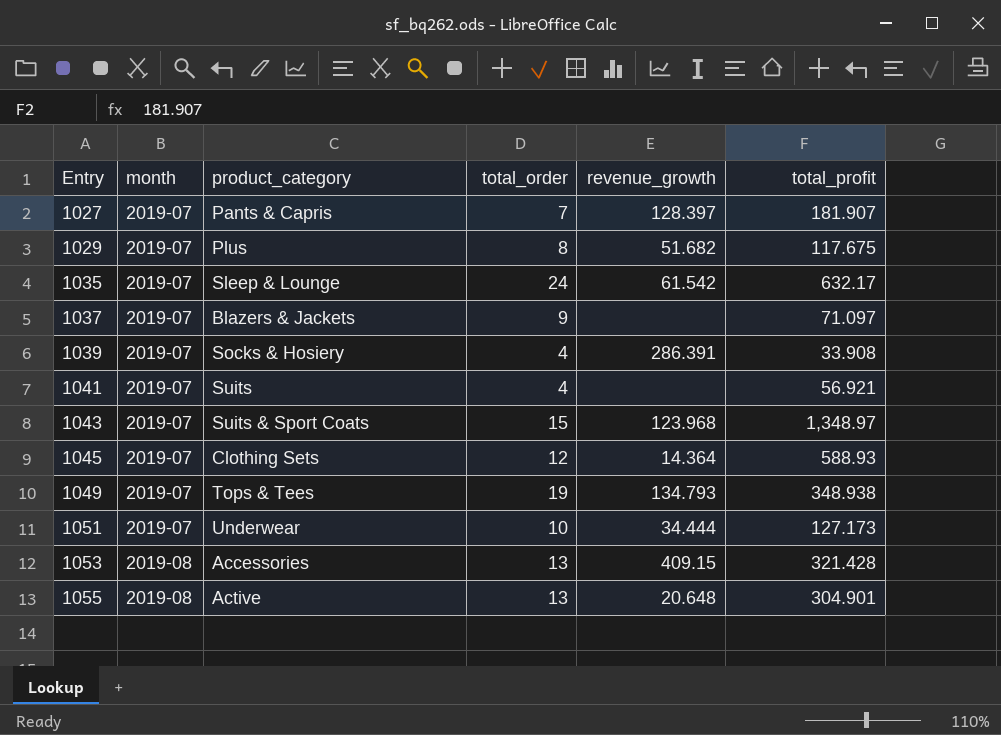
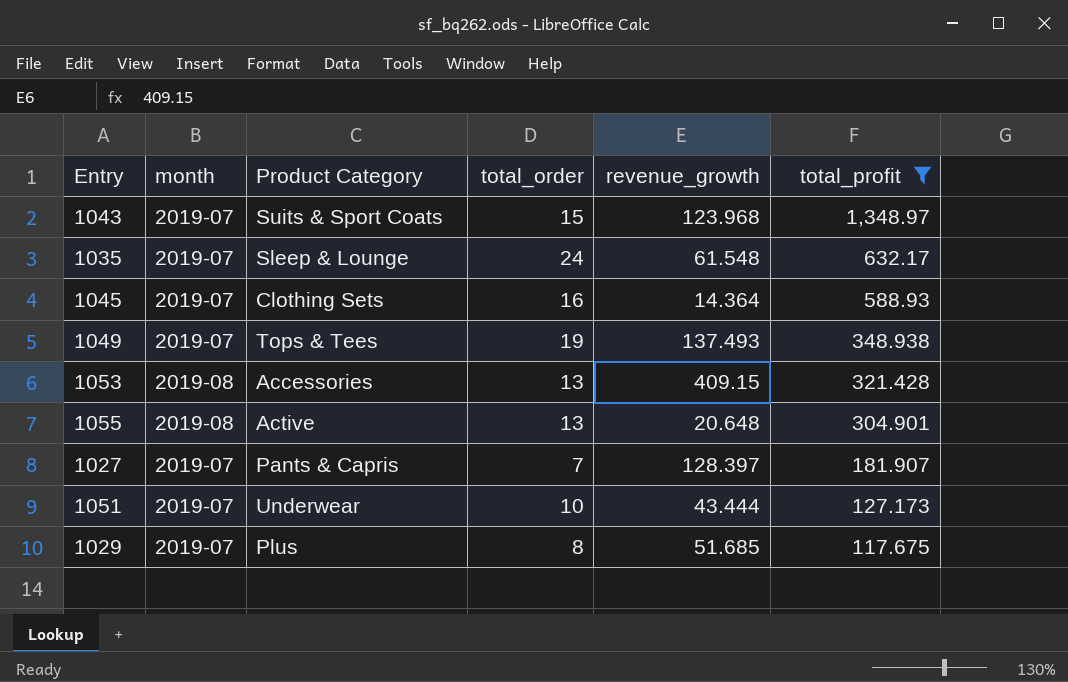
filter: none -> total_profit >= 117.675
row order: Entry ascending -> total_profit descending
column name: product_category -> Product Category
1035 | revenue_growth: 61.542 -> 61.548
1045 | total_order: 12 -> 16
1049 | revenue_growth: 134.793 -> 137.493
1051 | revenue_growth: 34.444 -> 43.444
1029 | revenue_growth: 51.682 -> 51.685

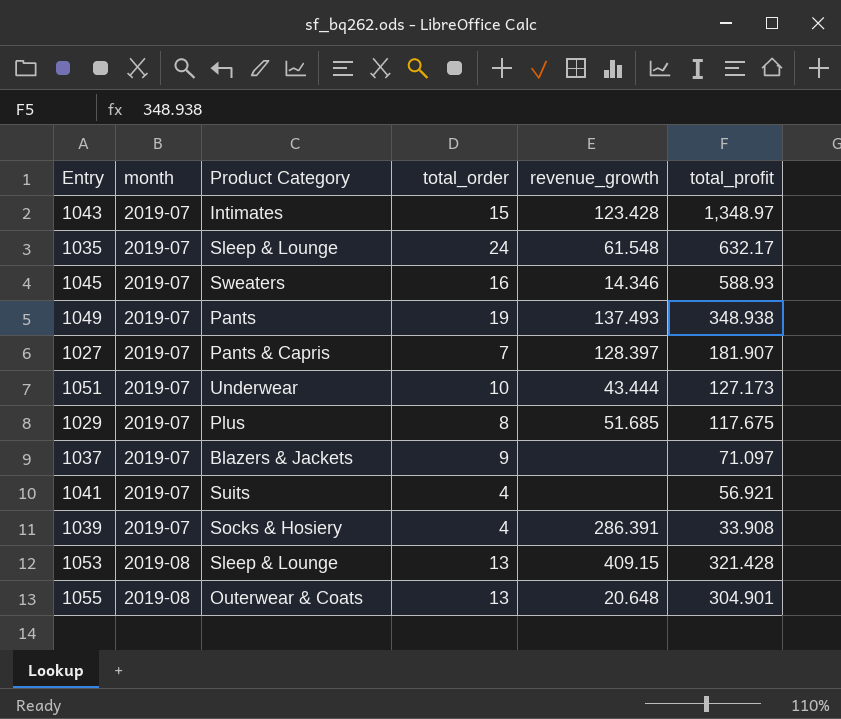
filter: total_profit >= 117.675 -> none
row order: total_profit descending -> month ascending
1043 | Product Category: Suits & Sport Coats -> Intimates
1043 | revenue_growth: 123.968 -> 123.428
1045 | Product Category: Clothing Sets -> Sweaters
1045 | revenue_growth: 14.364 -> 14.346
1049 | Product Category: Tops & Tees -> Pants
1053 | Product Category: Accessories -> Sleep & Lounge
1055 | Product Category: Active -> Outerwear & Coats

